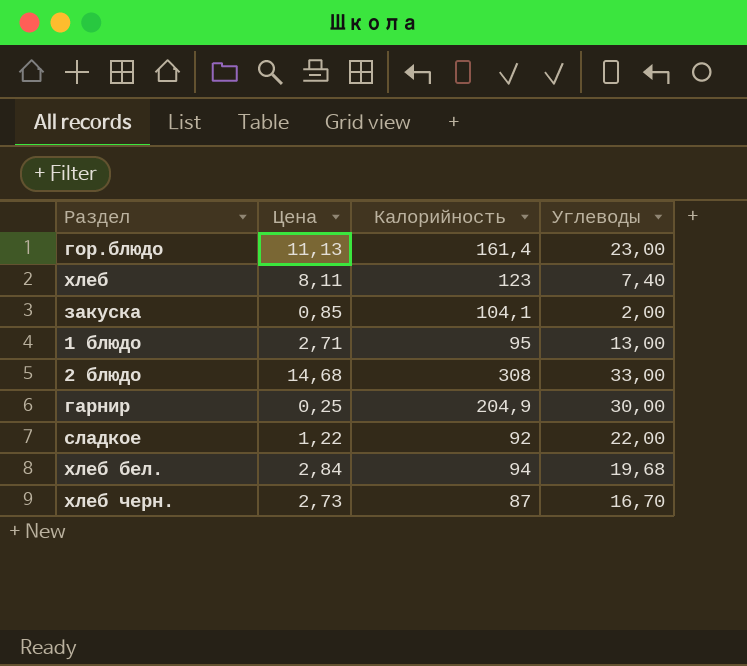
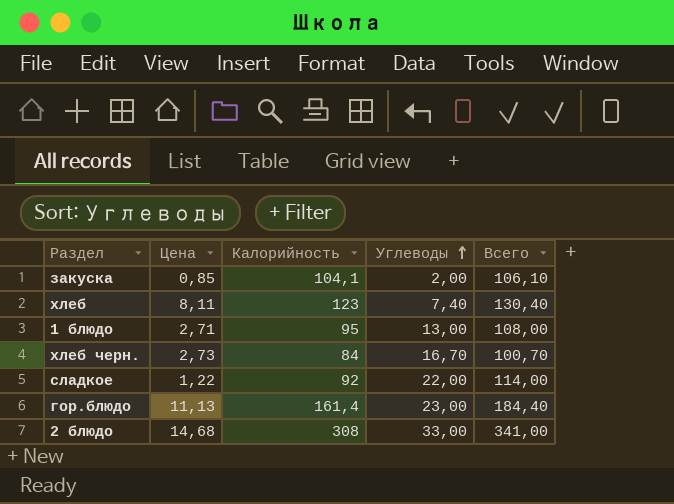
row order: none -> Углеводы ascending
column Всего | formula: none -> [Калорийность] + [Углеводы]
row гарнир: 0,25 | 204,9 | 30,00 -> none
row хлеб бел.: 2,84 | 94 | 19,68 -> none
хлеб черн. | Калорийность: 87 -> 84

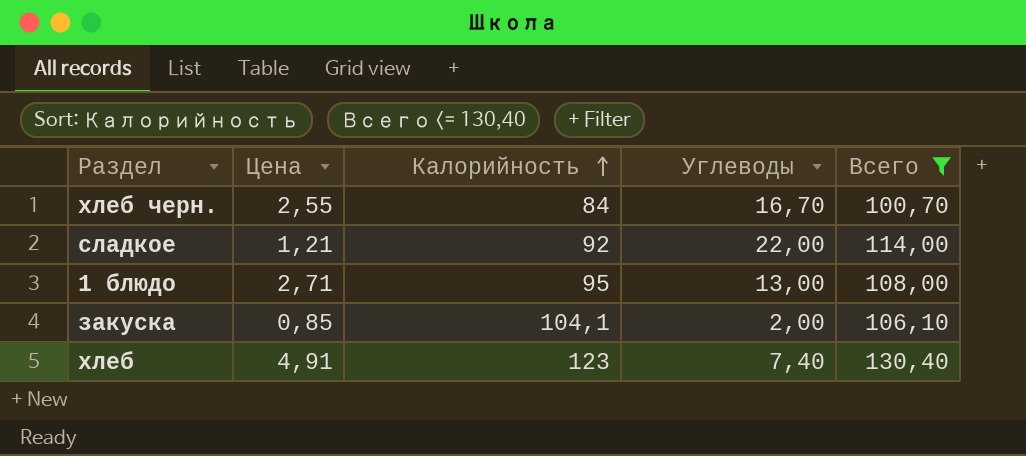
filter: none -> Всего <= 130,40
row order: Углеводы ascending -> Калорийность ascending
хлеб черн. | Цена: 2,73 -> 2,55
сладкое | Цена: 1,22 -> 1,21
хлеб | Цена: 8,11 -> 4,91

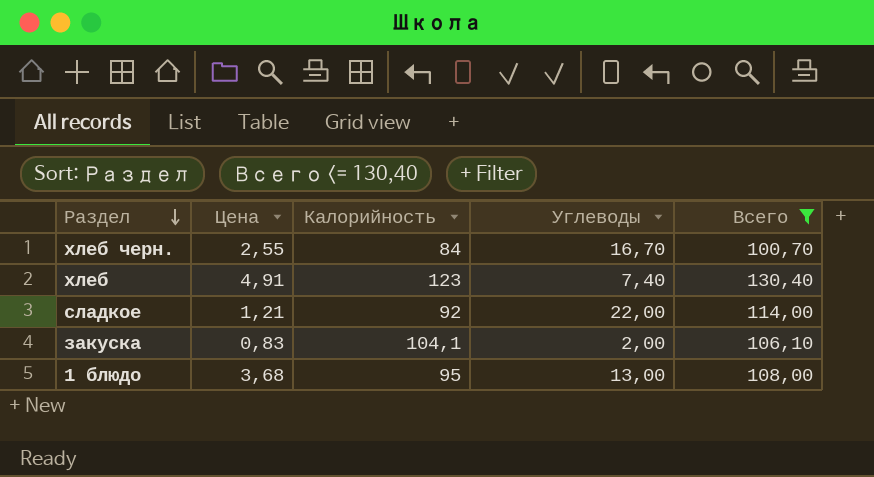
row order: Калорийность ascending -> Раздел descending
закуска | Цена: 0,85 -> 0,83
1 блюдо | Цена: 2,71 -> 3,68

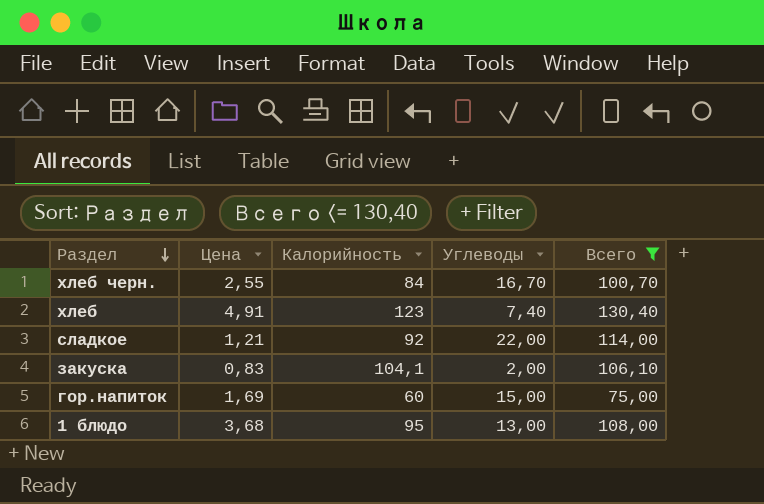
row гор.напиток: none -> 1,69 | 60 | 15,00 | 75,00

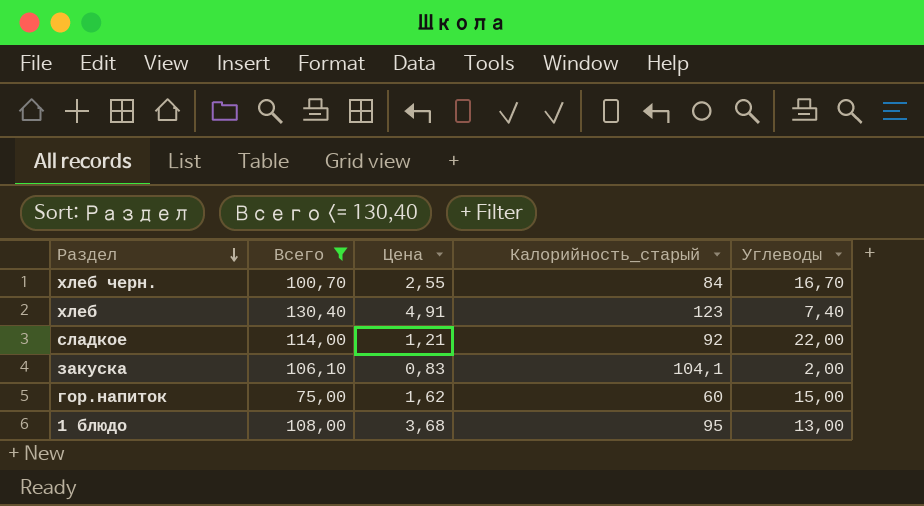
column Всего | position: 5 -> 2
column name: Калорийность -> Калорийность_старый
гор.напиток | Цена: 1,69 -> 1,62

